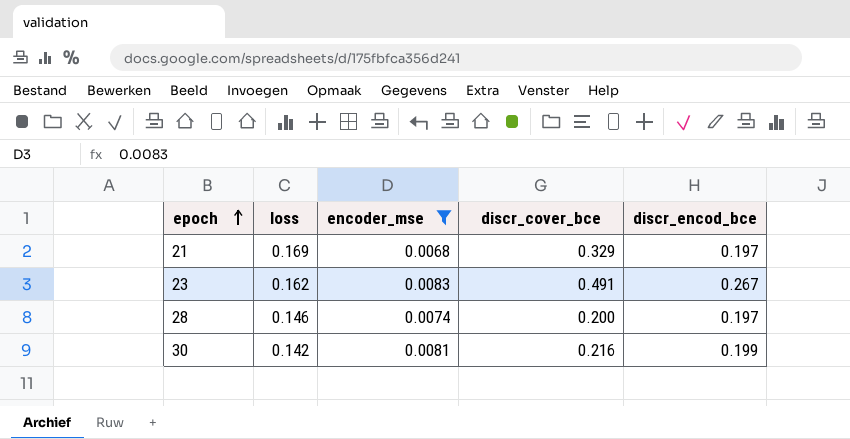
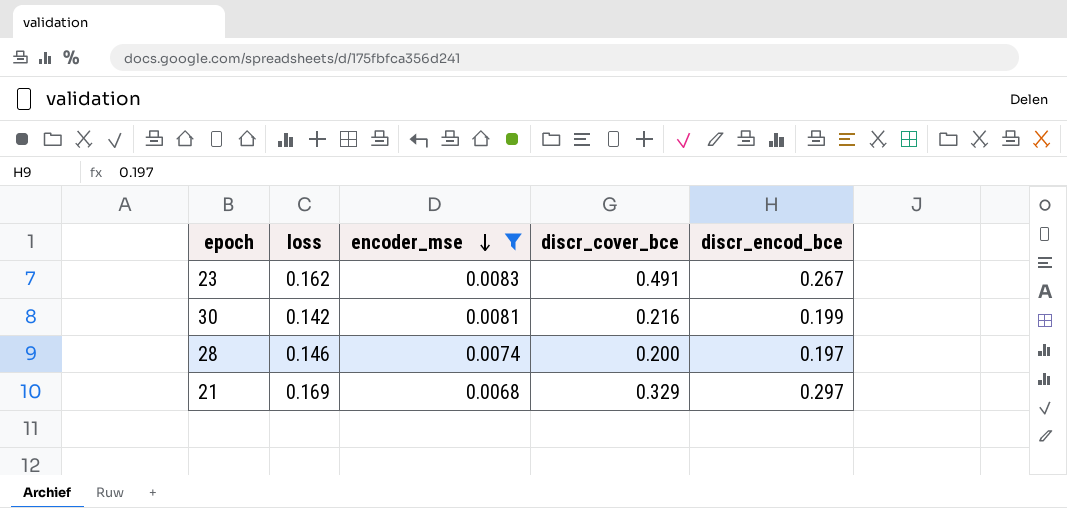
row order: epoch ascending -> encoder_mse descending
21 | discr_encod_bce: 0.197 -> 0.297

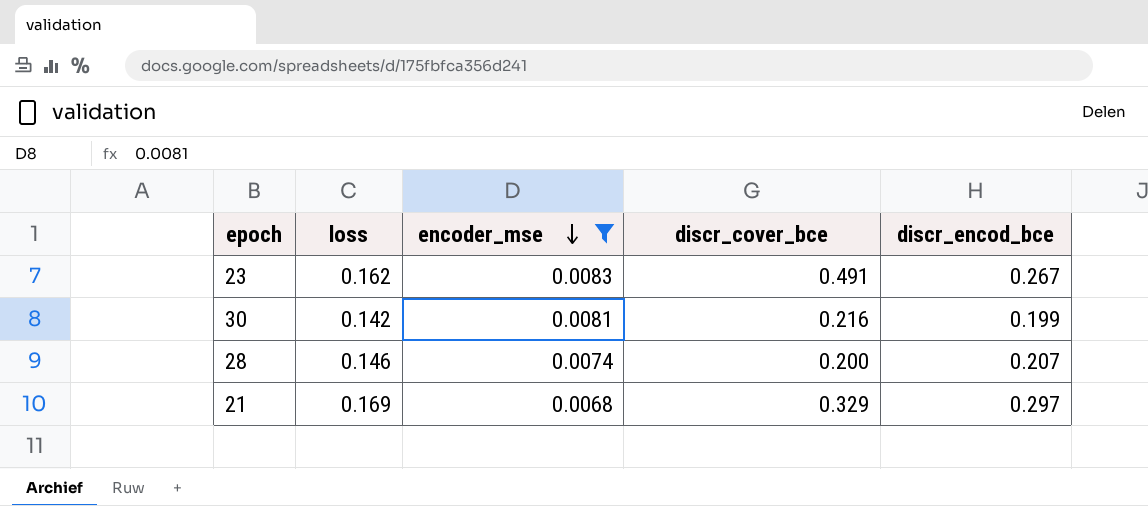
28 | discr_encod_bce: 0.197 -> 0.207

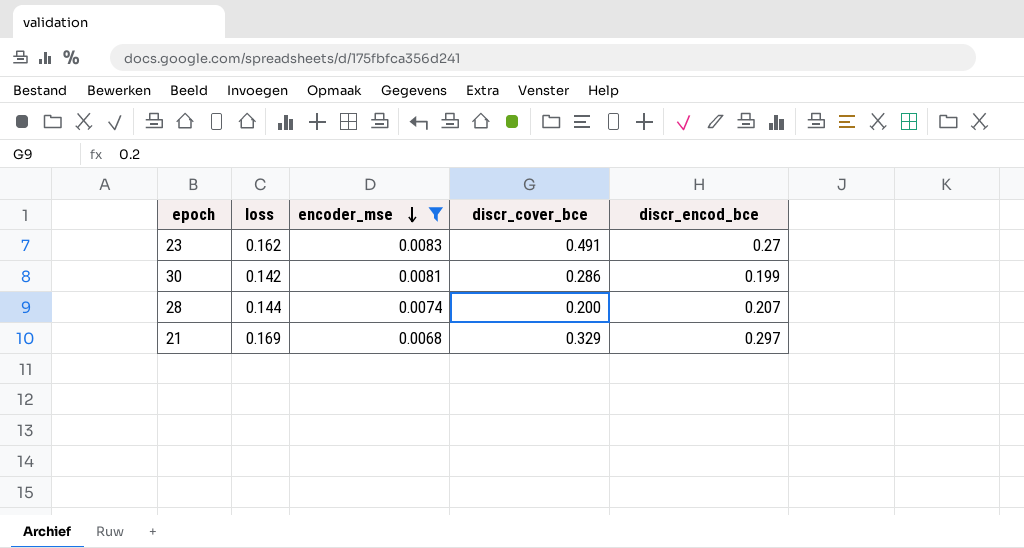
23 | discr_encod_bce: 0.267 -> 0.27
30 | discr_cover_bce: 0.216 -> 0.286
28 | loss: 0.146 -> 0.144

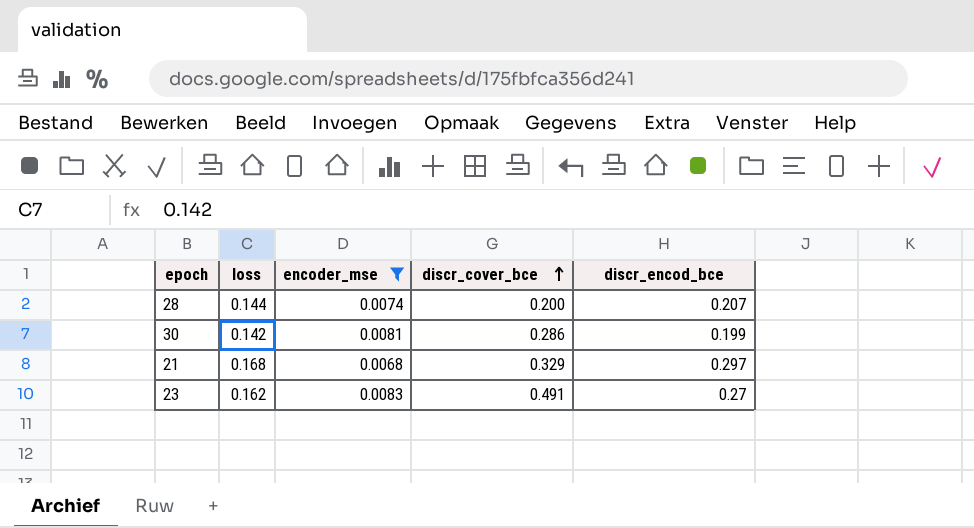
row order: encoder_mse descending -> discr_cover_bce ascending
21 | loss: 0.169 -> 0.168

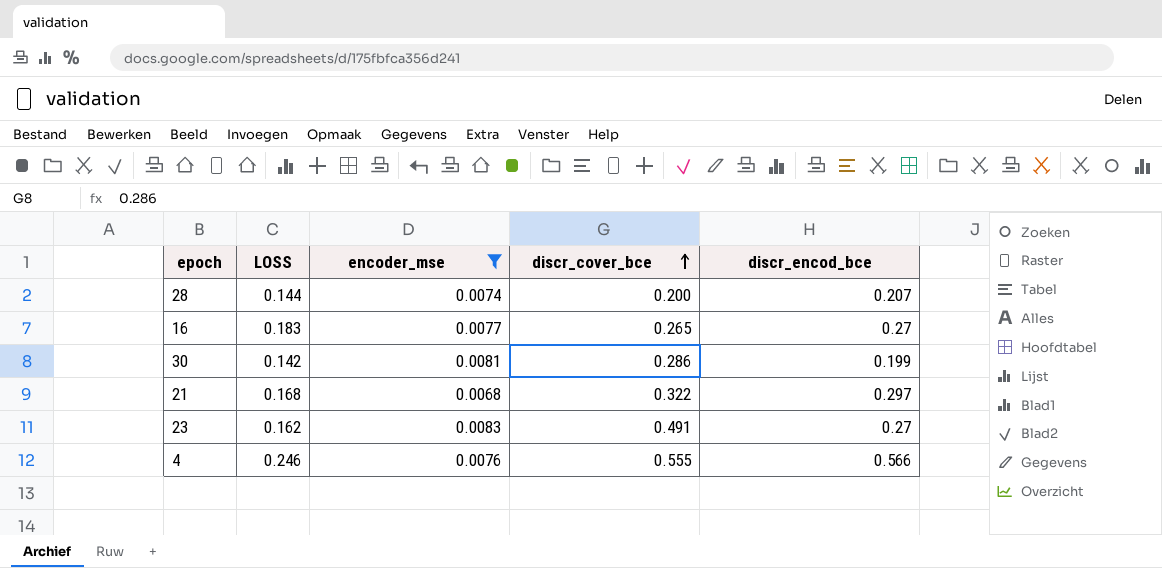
column name: loss -> LOSS
row 16: none -> 0.183 | 0.0077 | 0.265 | 0.27
21 | discr_cover_bce: 0.329 -> 0.322
row 4: none -> 0.246 | 0.0076 | 0.555 | 0.566

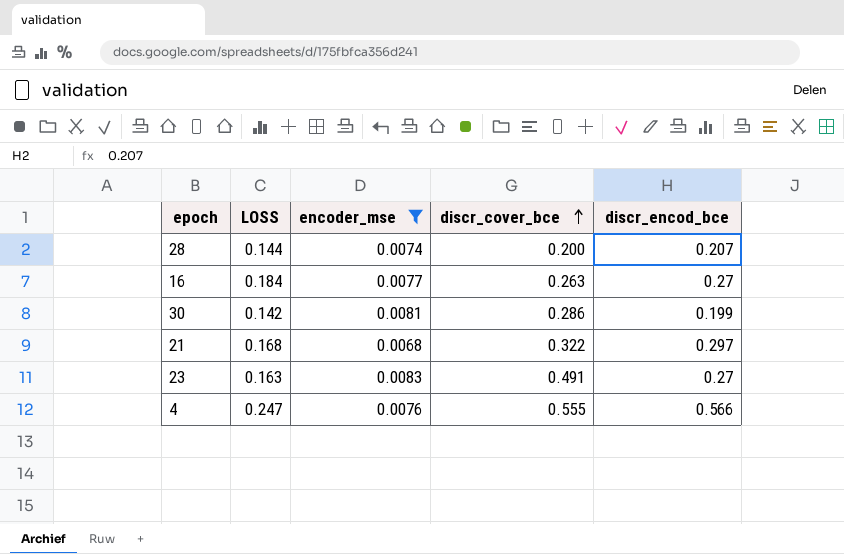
16 | LOSS: 0.183 -> 0.184
16 | discr_cover_bce: 0.265 -> 0.263
23 | LOSS: 0.162 -> 0.163
4 | LOSS: 0.246 -> 0.247

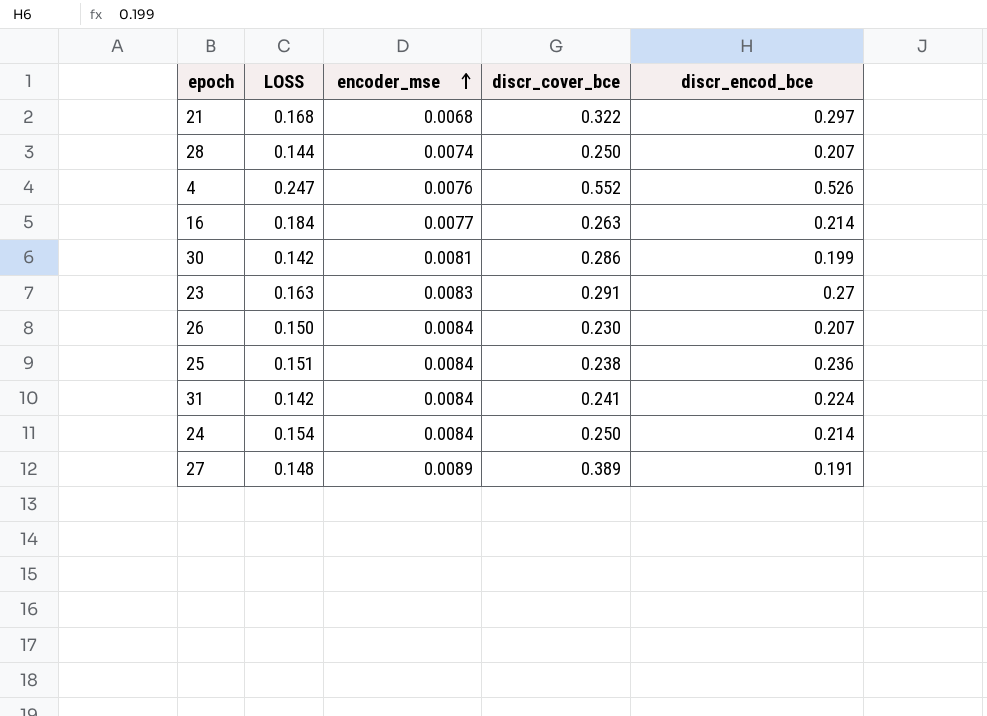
filter: encoder_mse <= 0.0083 -> none
row order: discr_cover_bce ascending -> encoder_mse ascending
28 | discr_cover_bce: 0.200 -> 0.250
4 | discr_cover_bce: 0.555 -> 0.552
4 | discr_encod_bce: 0.566 -> 0.526
16 | discr_encod_bce: 0.27 -> 0.214
23 | discr_cover_bce: 0.491 -> 0.291

